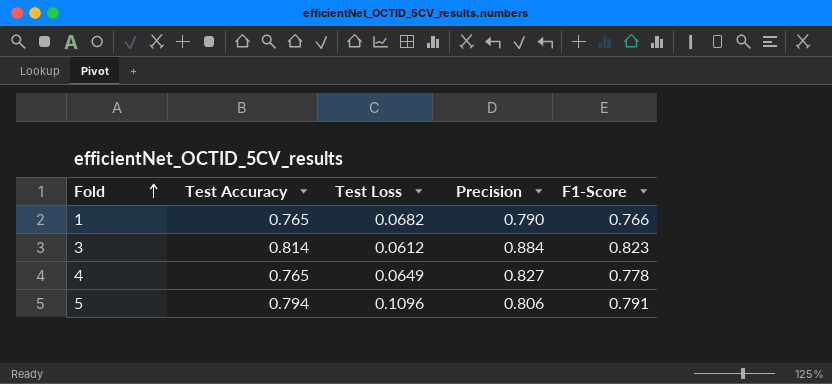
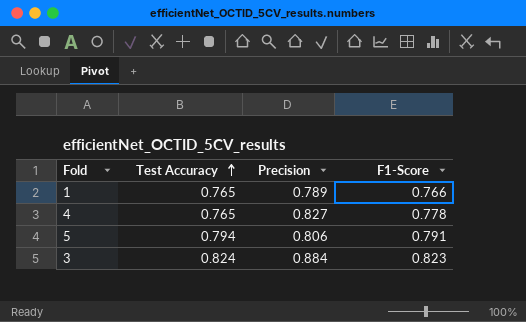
row order: Fold ascending -> Test Accuracy ascending
column Test Loss | position: 3 -> none
1 | Precision: 0.790 -> 0.789
3 | Test Accuracy: 0.814 -> 0.824

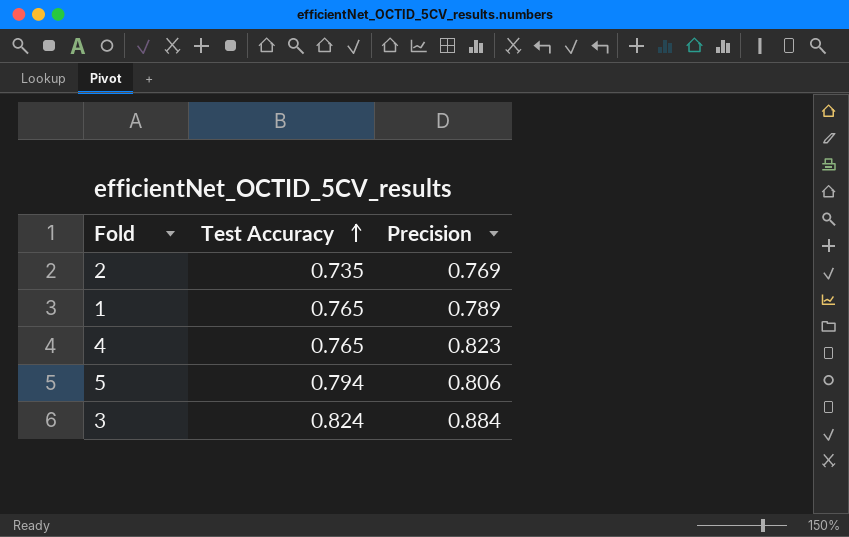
column F1-Score | position: 4 -> none
row 2: none -> 0.735 | 0.769
4 | Precision: 0.827 -> 0.823

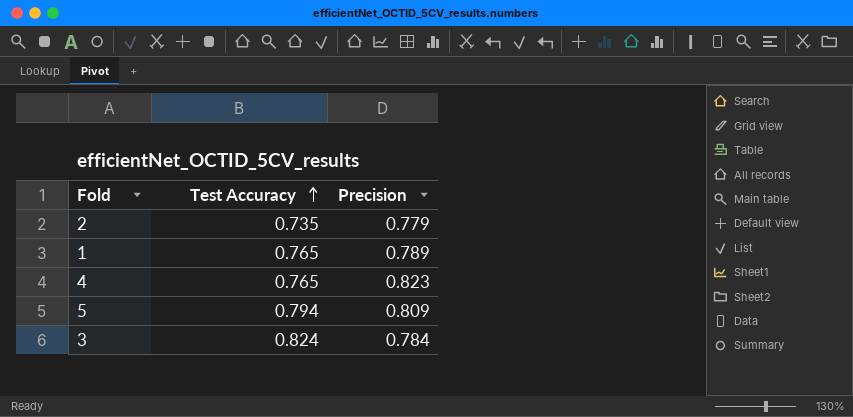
2 | Precision: 0.769 -> 0.779
5 | Precision: 0.806 -> 0.809
3 | Precision: 0.884 -> 0.784

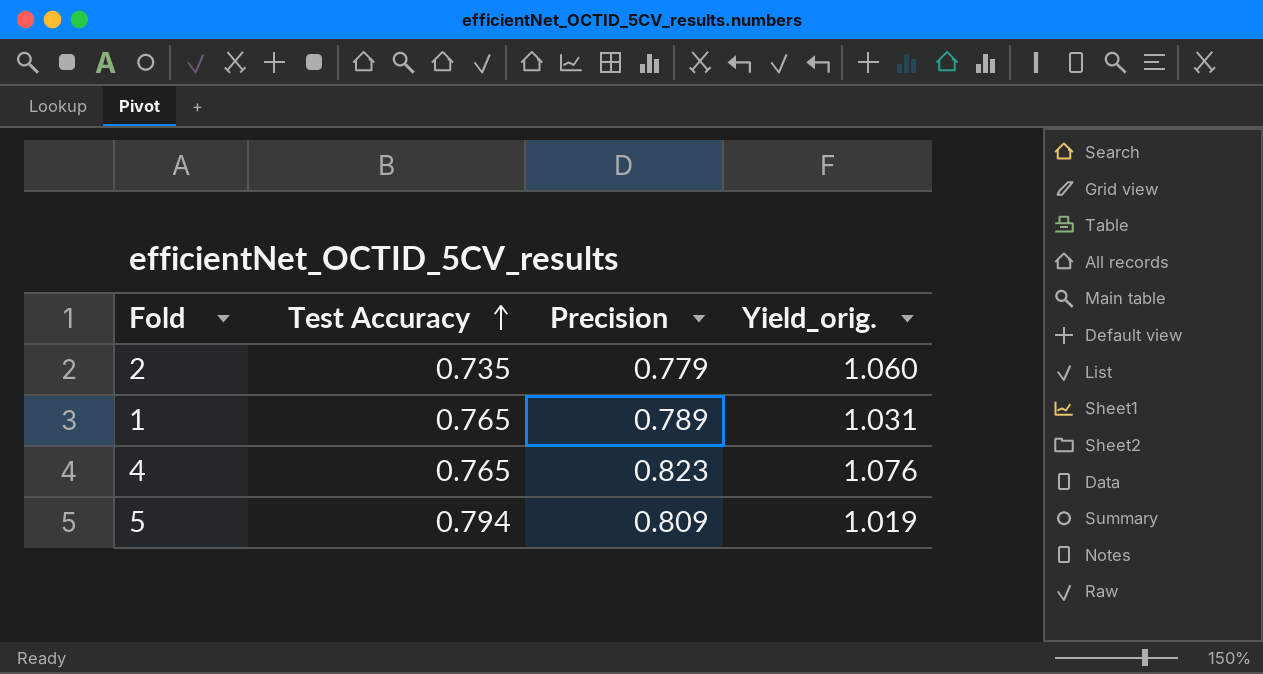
column Yield_orig. | formula: none -> [Precision] / [Test Accuracy]
row 3: 0.824 | 0.784 -> none

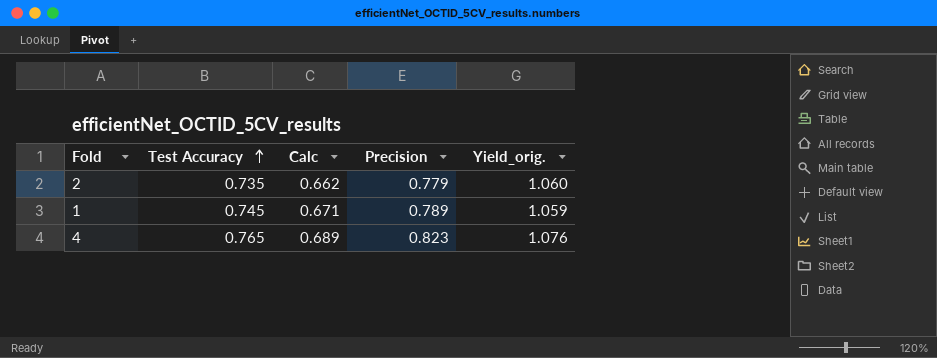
column Calc | formula: none -> [Test Accuracy] * 0.9
row 5: 0.794 | 0.809 | 1.019 -> none
1 | Test Accuracy: 0.765 -> 0.745
1 | Yield_orig.: 1.031 -> 1.059

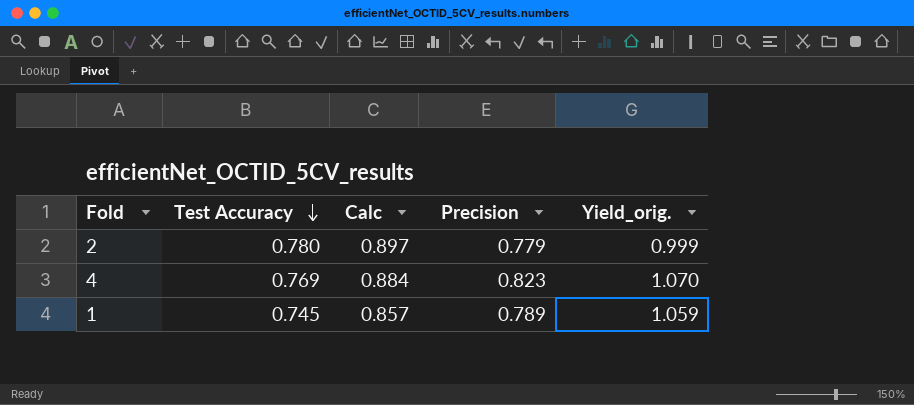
row order: Test Accuracy ascending -> Test Accuracy descending
column Calc | formula: [Test Accuracy] * 0.9 -> [Test Accuracy] * 1.15
2 | Test Accuracy: 0.735 -> 0.780
2 | Yield_orig.: 1.060 -> 0.999
4 | Test Accuracy: 0.765 -> 0.769
4 | Yield_orig.: 1.076 -> 1.070

